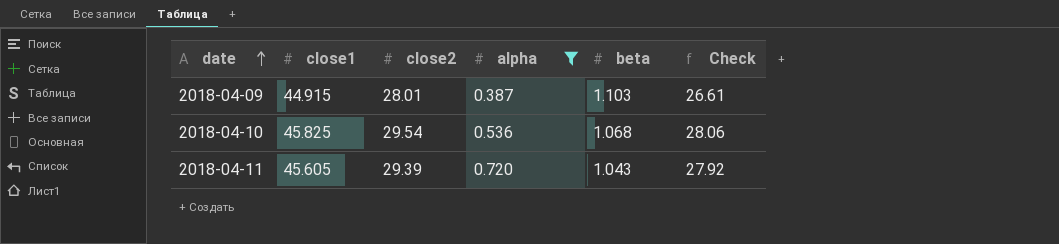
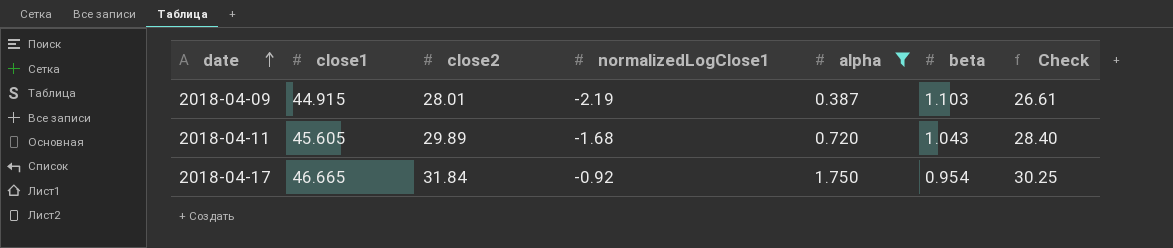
column normalizedLogClose1 | position: none -> 4
row 2018-04-10: 45.825 | 29.54 | 0.536 | 1.068 | 28.06 -> none
2018-04-11 | close2: 29.39 -> 29.89
2018-04-11 | Check: 27.92 -> 28.40
row 2018-04-17: none -> 46.665 | 31.84 | -0.92 | 1.750 | 0.954 | 30.25

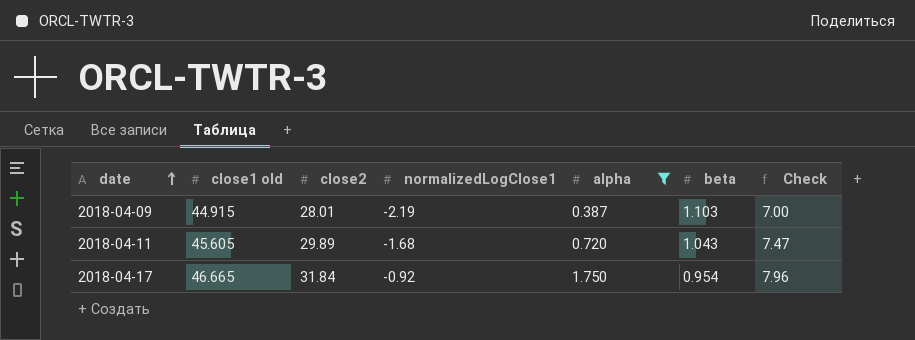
column name: close1 -> close1 old
column Check | formula: [close2] * 0.95 -> [close2] * 0.25

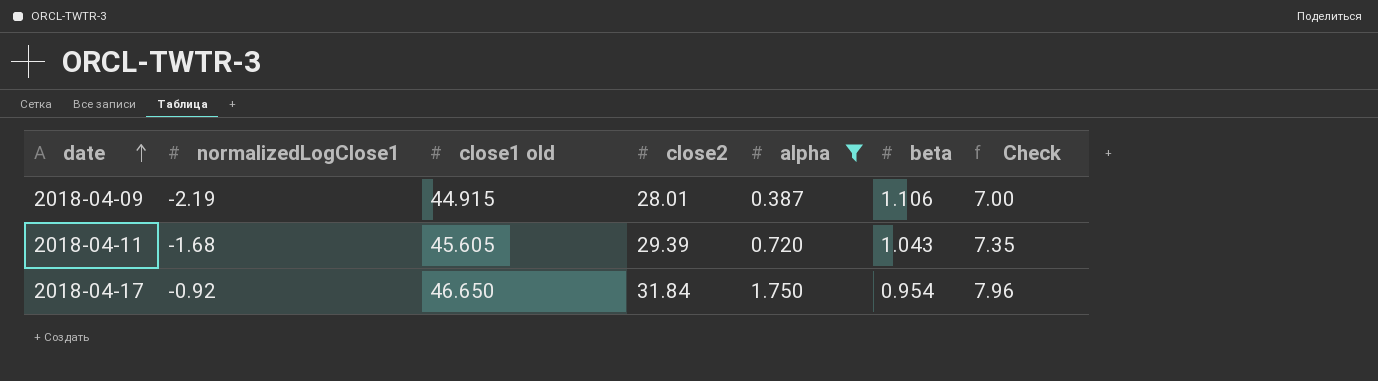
column normalizedLogClose1 | position: 4 -> 2
2018-04-09 | beta: 1.103 -> 1.106
2018-04-11 | close2: 29.89 -> 29.39
2018-04-11 | Check: 7.47 -> 7.35
2018-04-17 | close1 old: 46.665 -> 46.650

